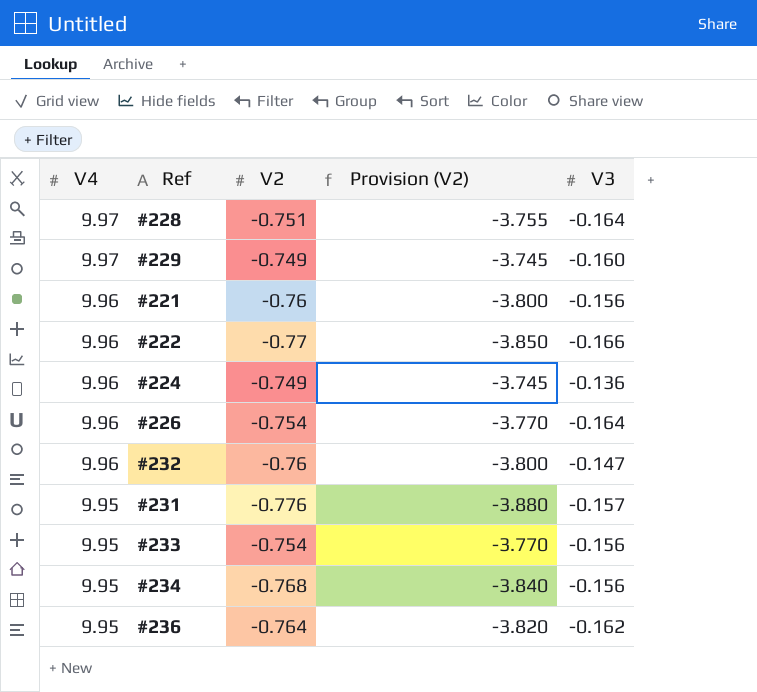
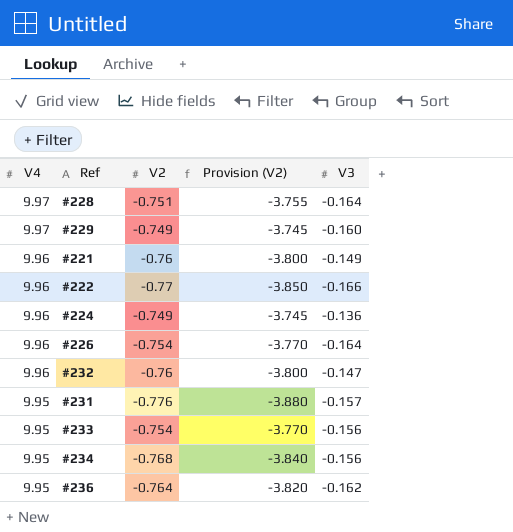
#221 | V3: -0.156 -> -0.149

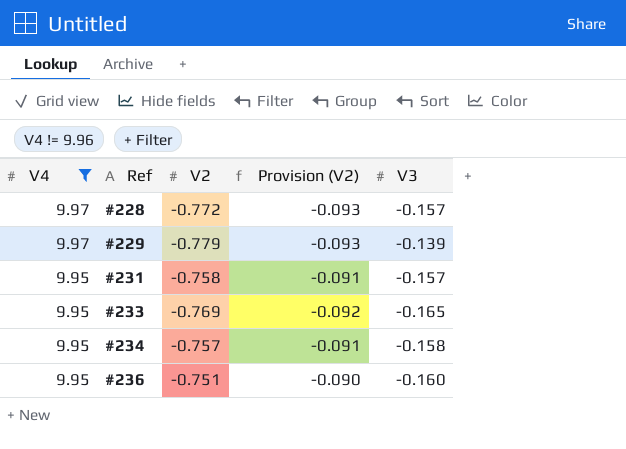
filter: none -> V4 != 9.96
column Provision (V2) | formula: [V2] * 5 -> [V2] * 0.12
#228 | V2: -0.751 -> -0.772
#228 | V3: -0.164 -> -0.157
#229 | V2: -0.749 -> -0.779
#229 | V3: -0.160 -> -0.139
#231 | V2: -0.776 -> -0.758
#233 | V2: -0.754 -> -0.769
#233 | V3: -0.156 -> -0.165
#234 | V2: -0.768 -> -0.757
#234 | V3: -0.156 -> -0.158
#236 | V2: -0.764 -> -0.751
#236 | V3: -0.162 -> -0.160

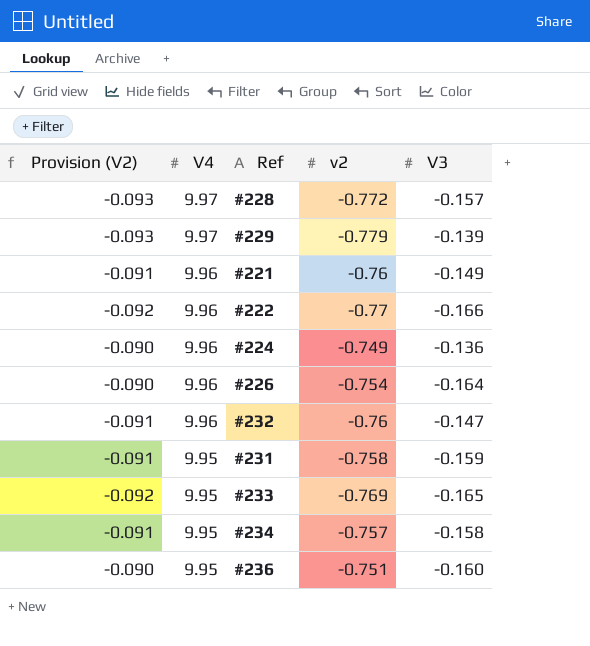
filter: V4 != 9.96 -> none
column Provision (V2) | position: 4 -> 1
column name: V2 -> v2
#231 | V3: -0.157 -> -0.159

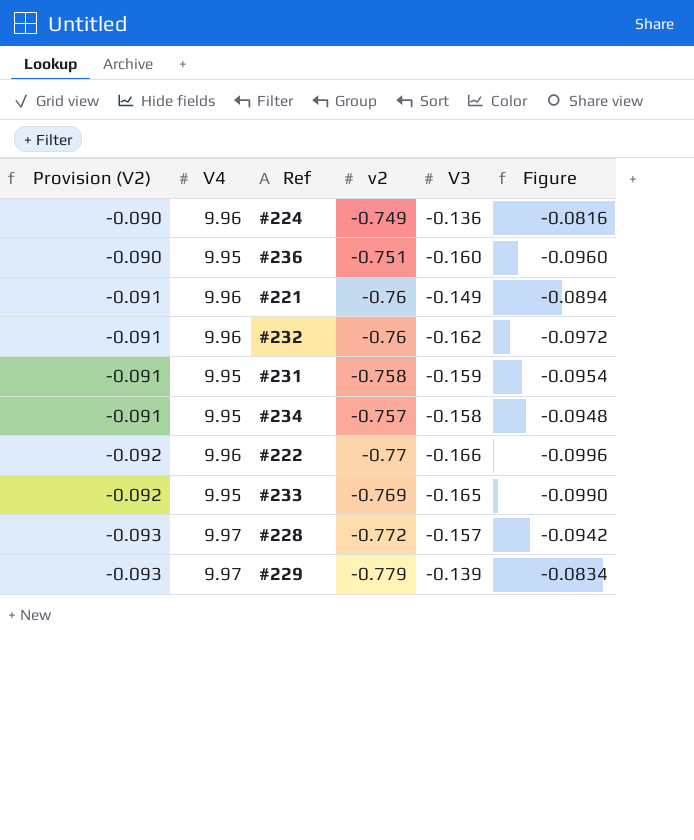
row order: V4 descending -> Provision (V2) descending
column Figure | formula: none -> [V3] * 0.6
row #226: -0.090 | 9.96 | -0.754 | -0.164 -> none
#232 | V3: -0.147 -> -0.162

